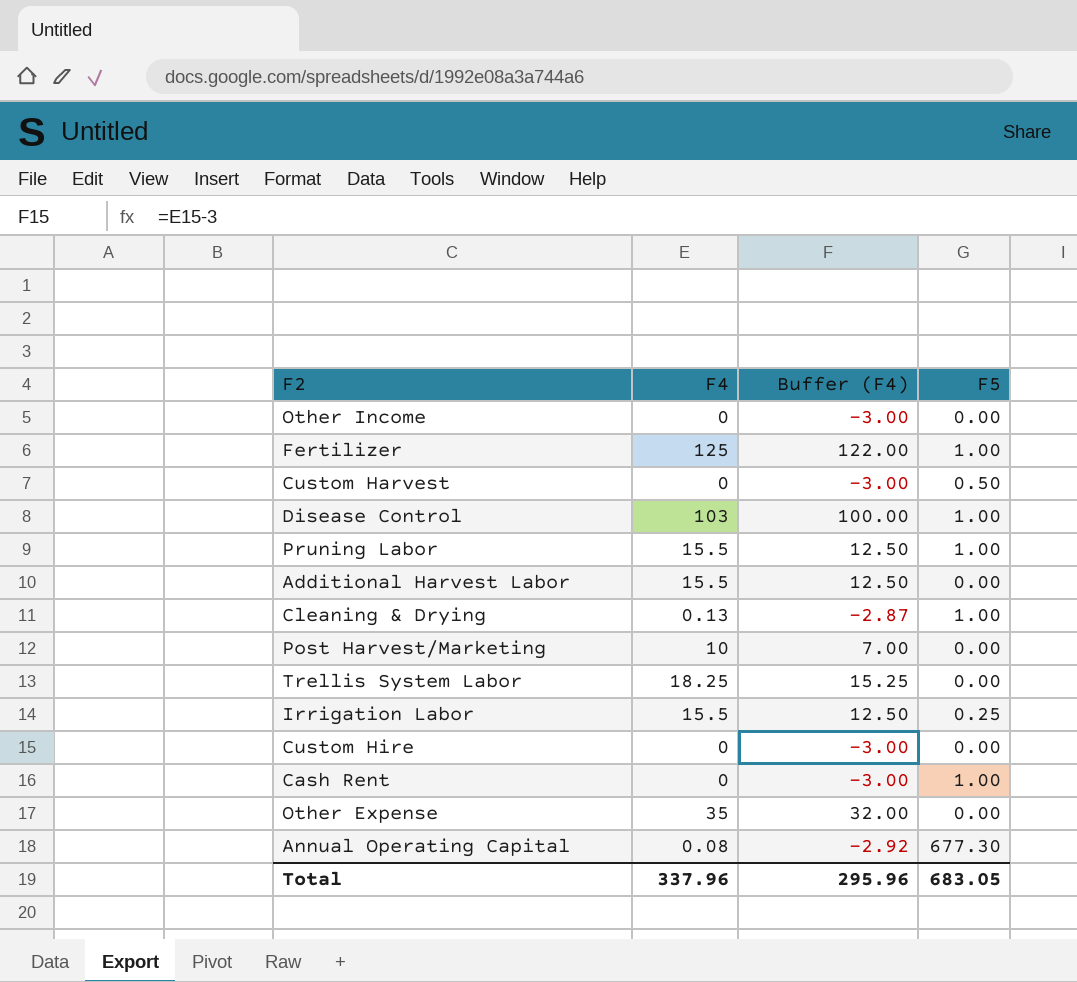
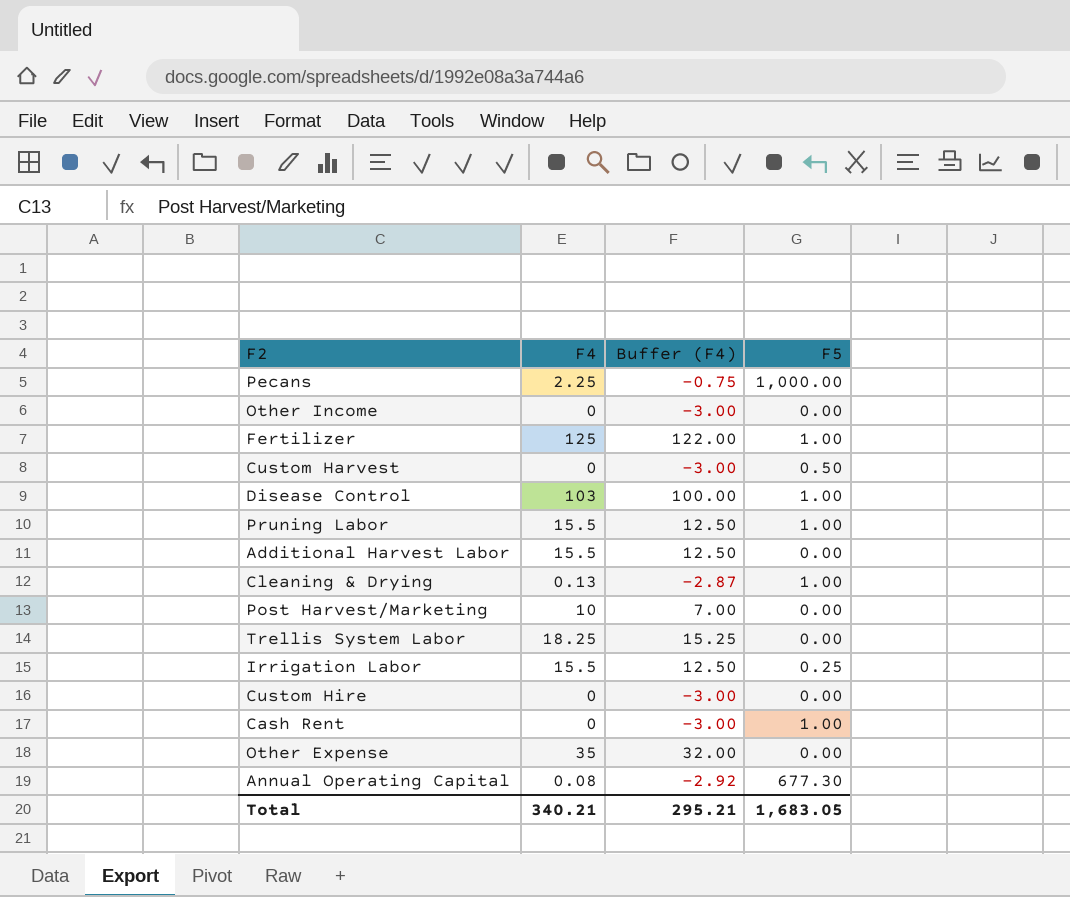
row Pecans: none -> 2.25 | -0.75 | 1,000.00
Total | F4: 337.96 -> 340.21
Total | Buffer (F4): 295.96 -> 295.21
Total | F5: 683.05 -> 1,683.05

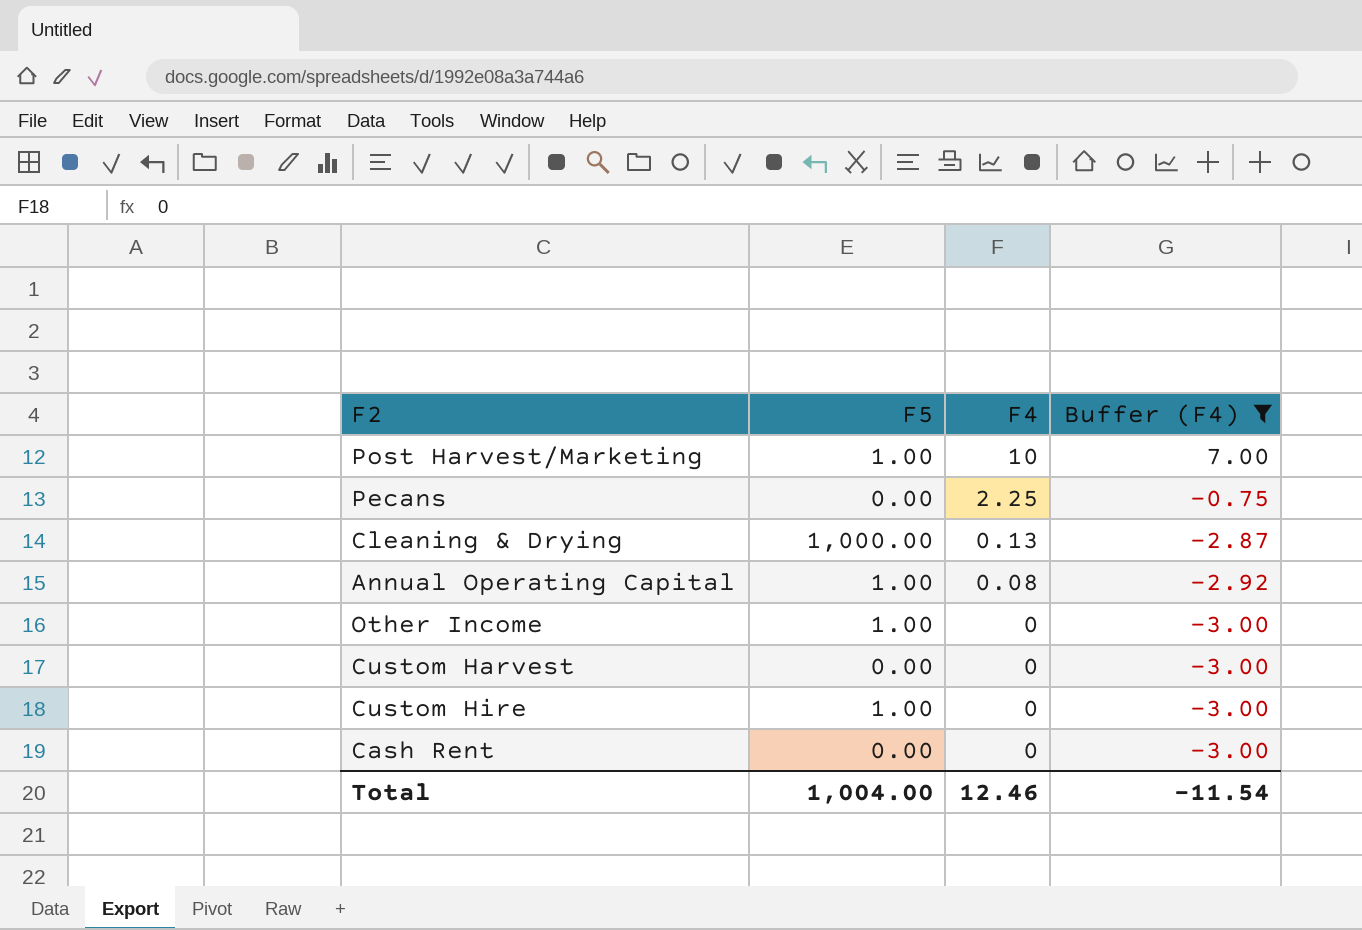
filter: none -> Buffer (F4) <= 7.00
row order: none -> F4 descending
column F5 | position: 4 -> 2
Post Harvest/Marketing | F5: 0.00 -> 1.00
Pecans | F5: 1,000.00 -> 0.00
Cleaning & Drying | F5: 1.00 -> 1,000.00
Annual Operating Capital | F5: 677.30 -> 1.00
Other Income | F5: 0.00 -> 1.00
Custom Harvest | F5: 0.50 -> 0.00
Custom Hire | F5: 0.00 -> 1.00
Cash Rent | F5: 1.00 -> 0.00
Total | F5: 1,683.05 -> 1,004.00
Total | F4: 340.21 -> 12.46
Total | Buffer (F4): 295.21 -> -11.54

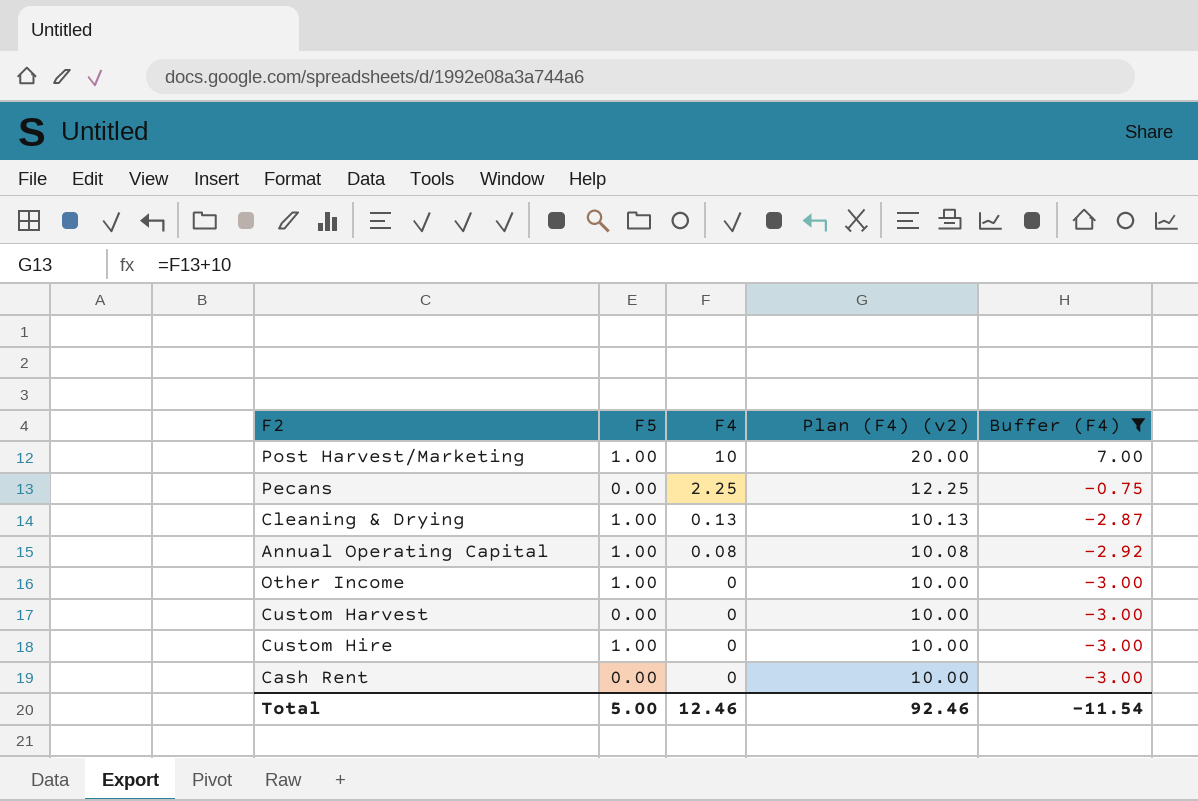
column Plan (F4) (v2) | formula: none -> [F4] + 10
Cleaning & Drying | F5: 1,000.00 -> 1.00
Total | F5: 1,004.00 -> 5.00

